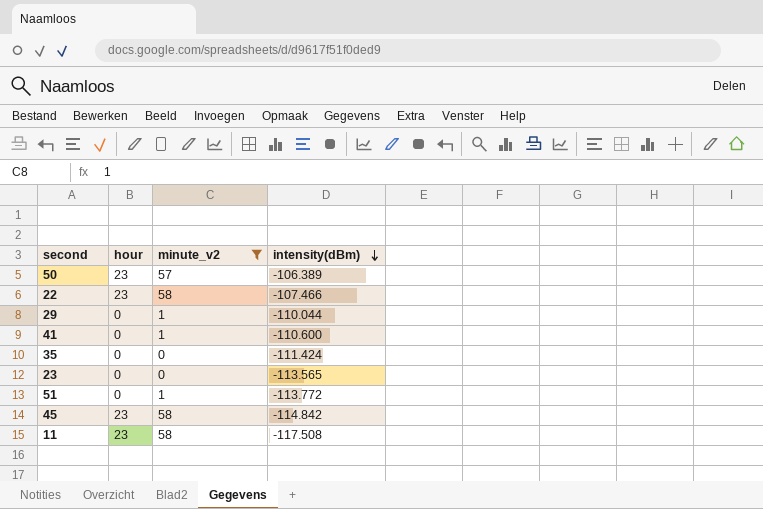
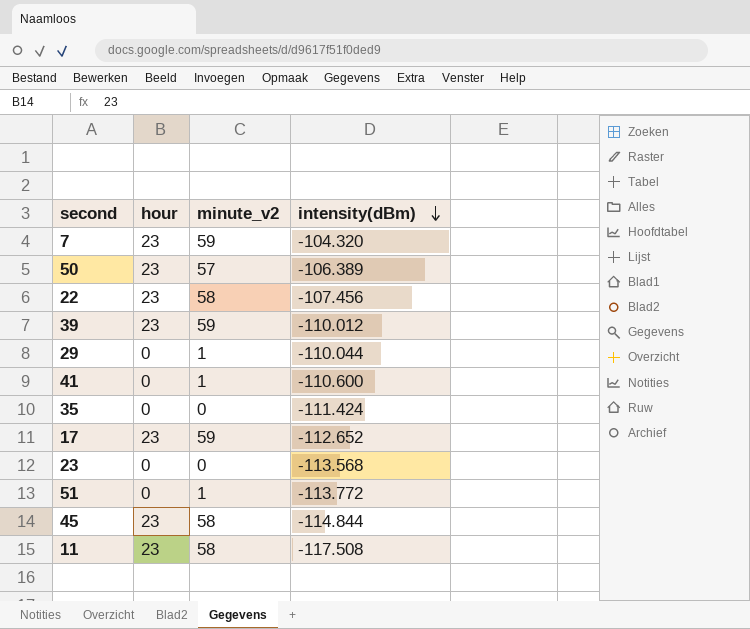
filter: minute_v2 != 59 -> none
22 | intensity(dBm): -107.466 -> -107.456
23 | intensity(dBm): -113.565 -> -113.568
45 | intensity(dBm): -114.842 -> -114.844

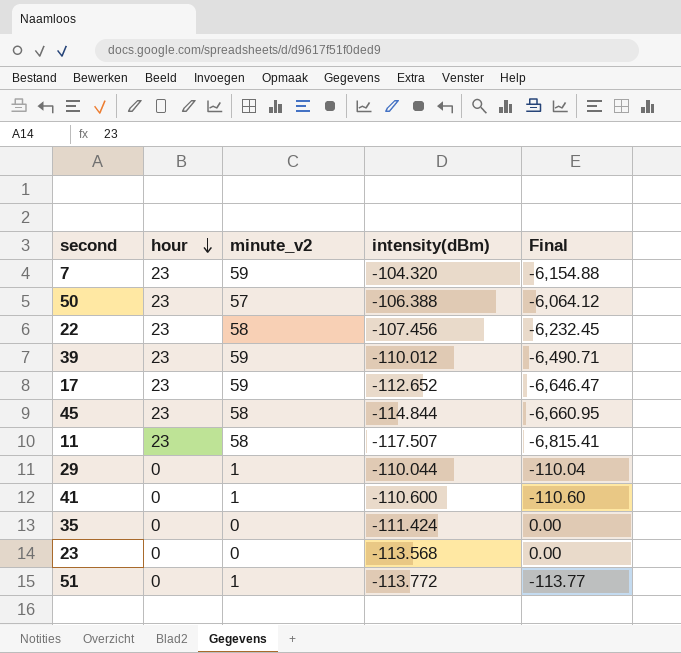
row order: intensity(dBm) descending -> hour descending
column Final | formula: none -> [minute_v2] * [intensity(dBm)]
50 | intensity(dBm): -106.389 -> -106.388
11 | intensity(dBm): -117.508 -> -117.507

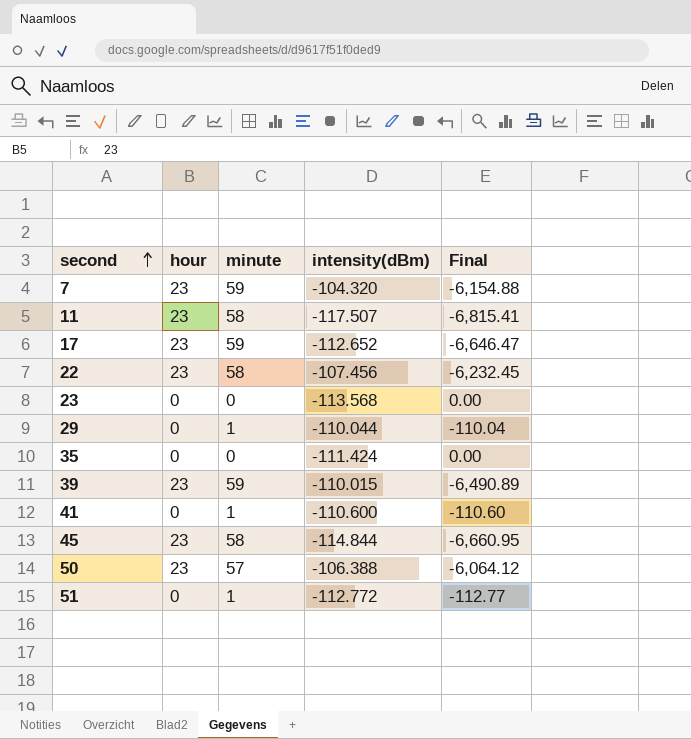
row order: hour descending -> second ascending
column name: minute_v2 -> minute
39 | intensity(dBm): -110.012 -> -110.015
39 | Final: -6,490.71 -> -6,490.89
51 | intensity(dBm): -113.772 -> -112.772
51 | Final: -113.77 -> -112.77

